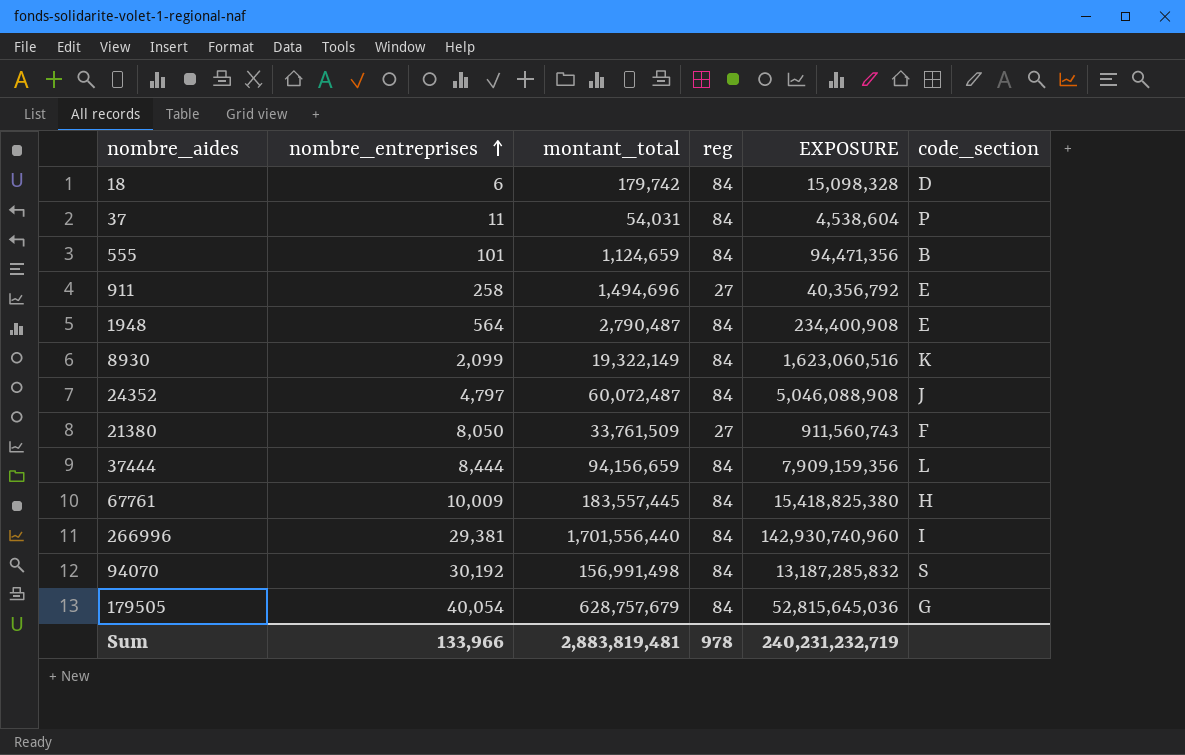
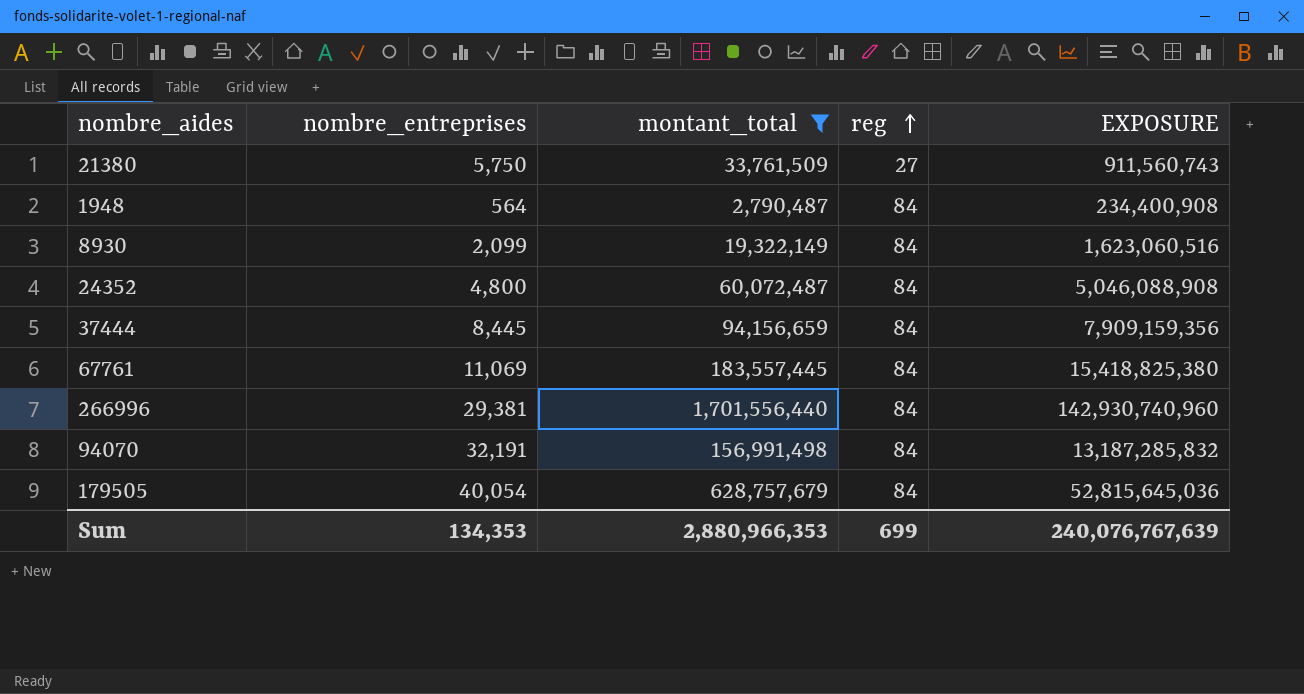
filter: none -> montant_total >= 2,790,487
row order: nombre_entreprises ascending -> reg ascending
column code_section | position: 6 -> none
21380 | nombre_entreprises: 8,050 -> 5,750
24352 | nombre_entreprises: 4,797 -> 4,800
37444 | nombre_entreprises: 8,444 -> 8,445
67761 | nombre_entreprises: 10,009 -> 11,069
94070 | nombre_entreprises: 30,192 -> 32,191
Sum | nombre_entreprises: 133,966 -> 134,353
Sum | montant_total: 2,883,819,481 -> 2,880,966,353
Sum | reg: 978 -> 699
Sum | EXPOSURE: 240,231,232,719 -> 240,076,767,639

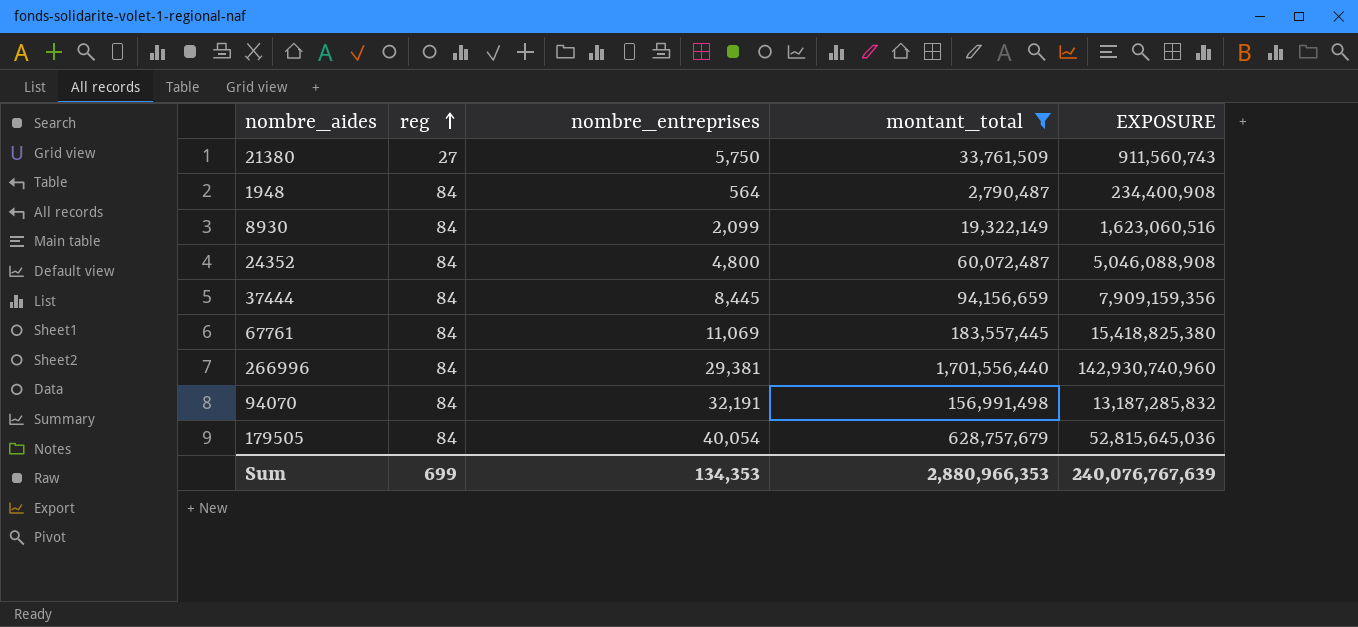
column reg | position: 4 -> 2

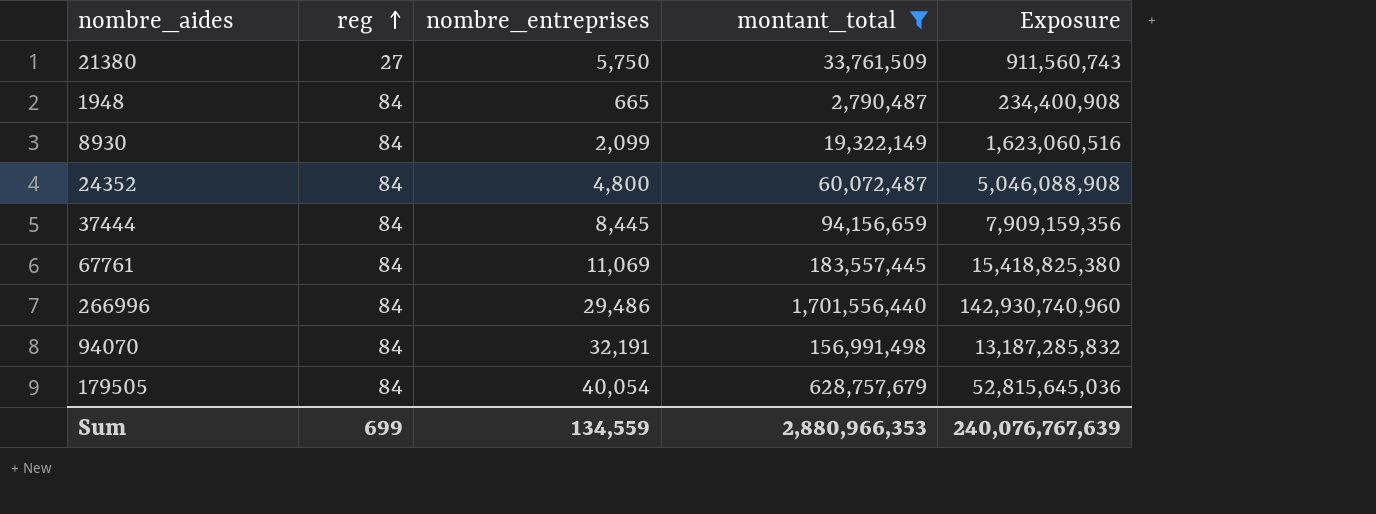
column name: EXPOSURE -> Exposure
1948 | nombre_entreprises: 564 -> 665
266996 | nombre_entreprises: 29,381 -> 29,486
Sum | nombre_entreprises: 134,353 -> 134,559

